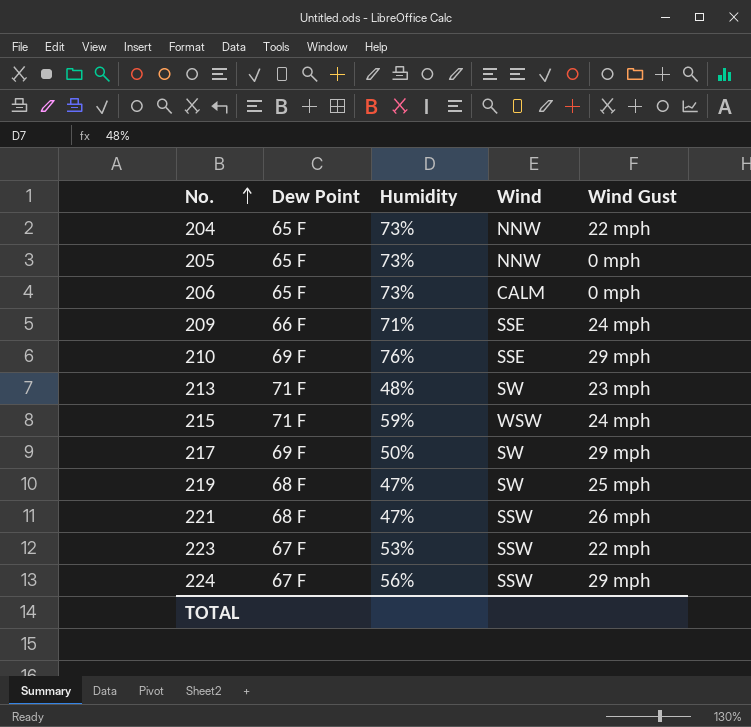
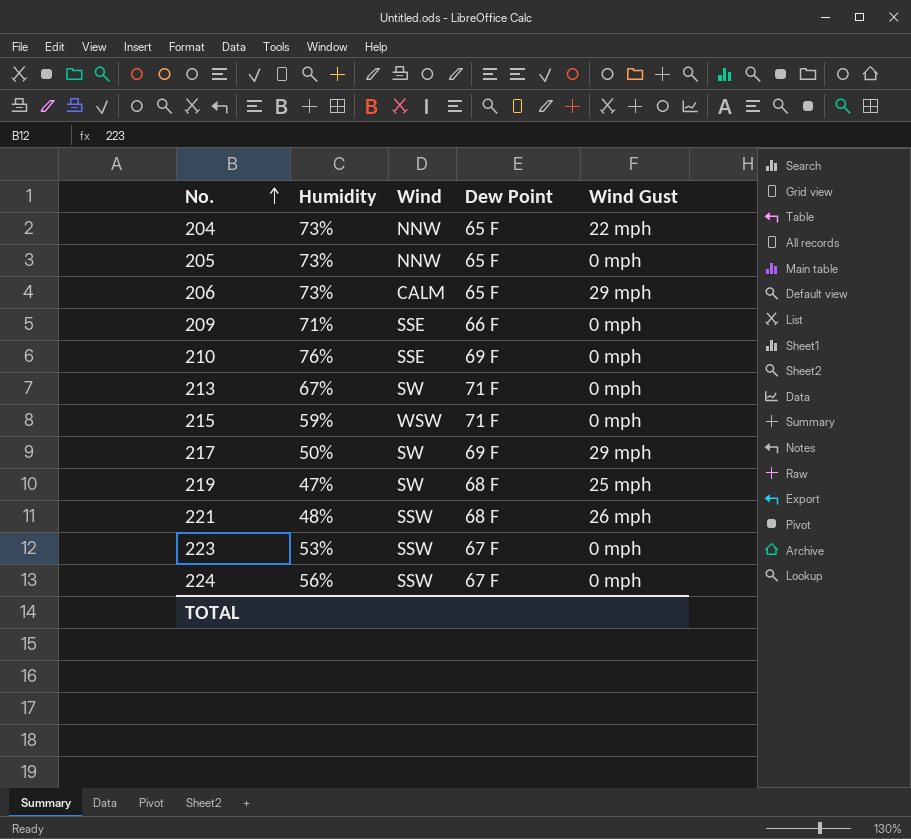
column Dew Point | position: 2 -> 4
206 | Wind Gust: 0 mph -> 29 mph
209 | Wind Gust: 24 mph -> 0 mph
210 | Wind Gust: 29 mph -> 0 mph
213 | Humidity: 48% -> 67%
213 | Wind Gust: 23 mph -> 0 mph
215 | Wind Gust: 24 mph -> 0 mph
221 | Humidity: 47% -> 48%
223 | Wind Gust: 22 mph -> 0 mph
224 | Wind Gust: 29 mph -> 0 mph

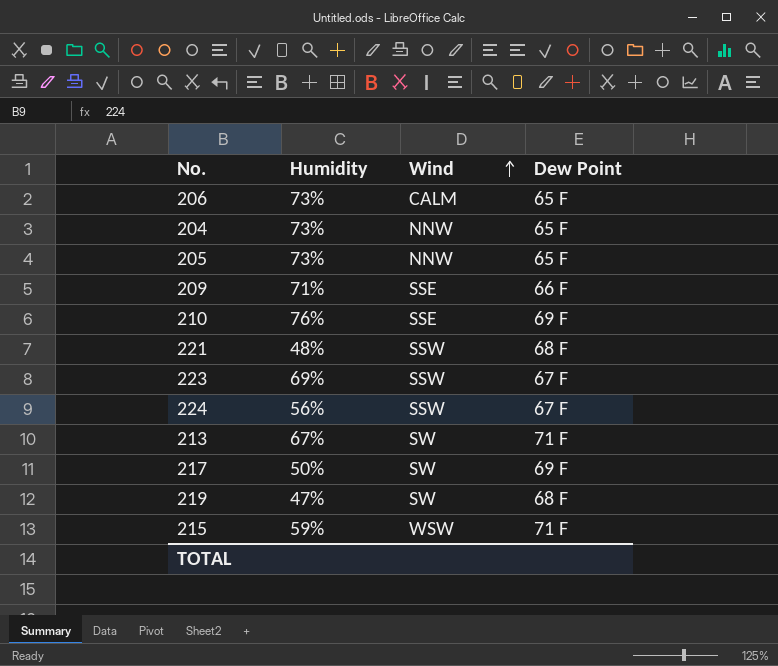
row order: No. ascending -> Wind ascending
column Wind Gust | position: 5 -> none
223 | Humidity: 53% -> 69%

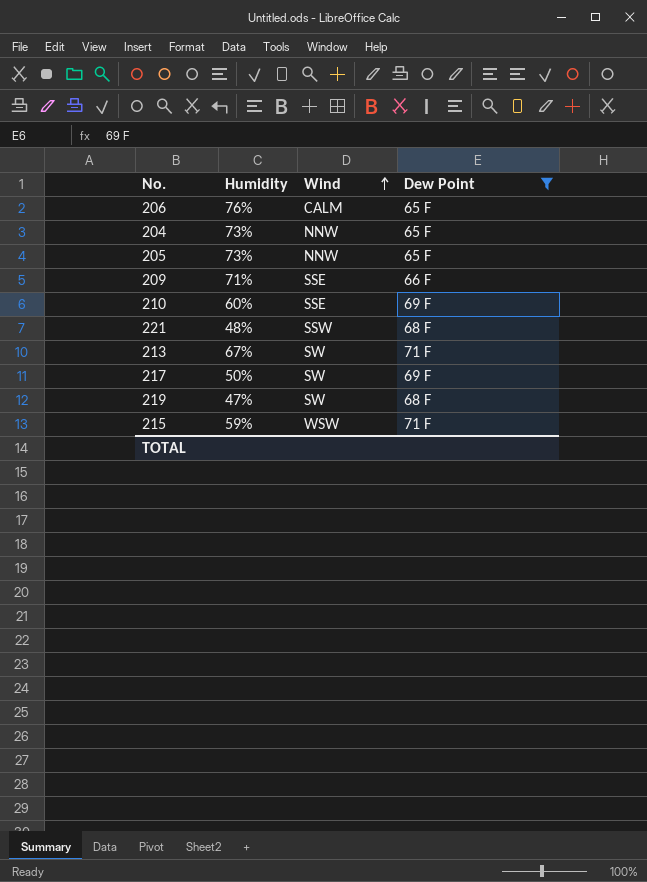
filter: none -> Dew Point != 67 F
206 | Humidity: 73% -> 76%
210 | Humidity: 76% -> 60%

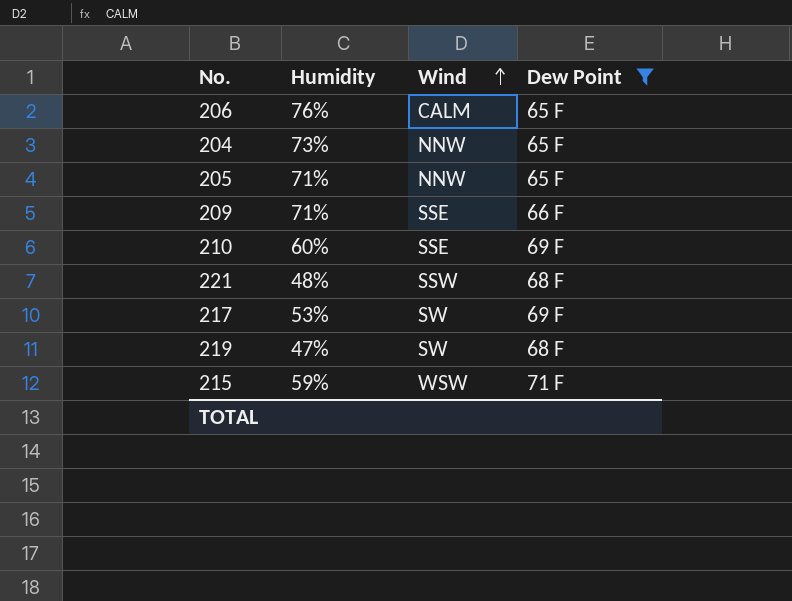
row 213: 67% | SW | 71 F -> none
205 | Humidity: 73% -> 71%
217 | Humidity: 50% -> 53%

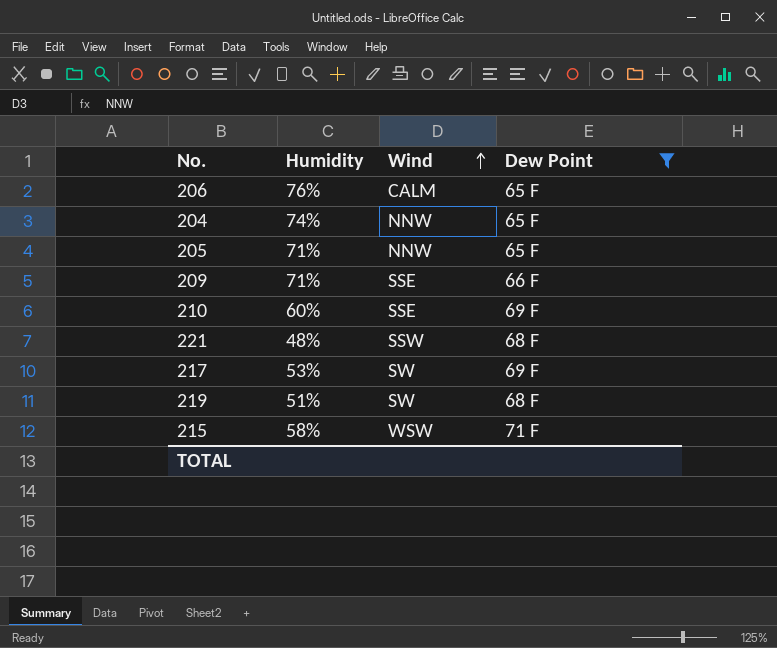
204 | Humidity: 73% -> 74%
219 | Humidity: 47% -> 51%
215 | Humidity: 59% -> 58%

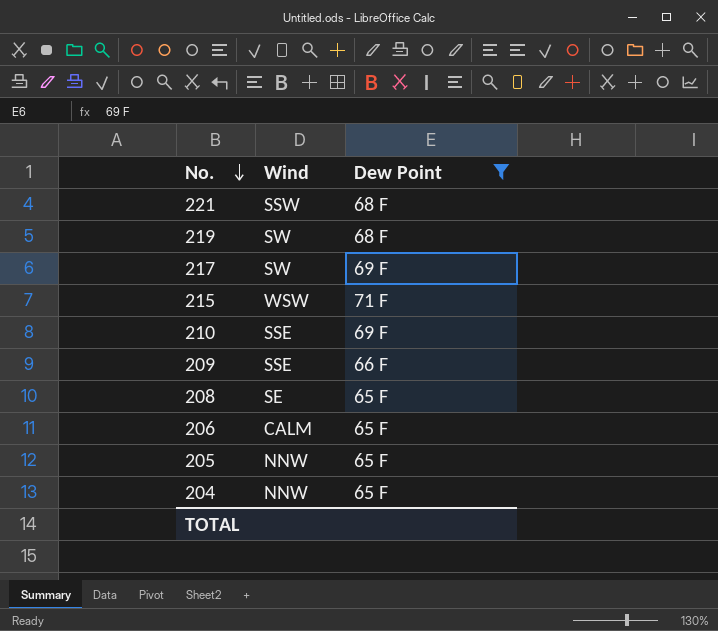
row order: Wind ascending -> No. descending
column Humidity | position: 2 -> none
row 208: none -> SE | 65 F

